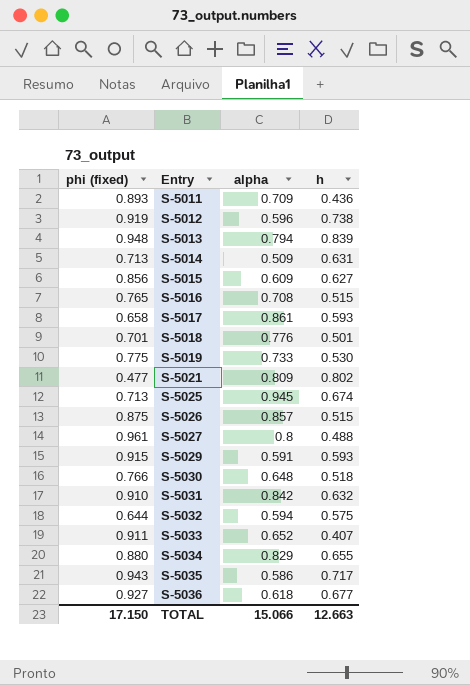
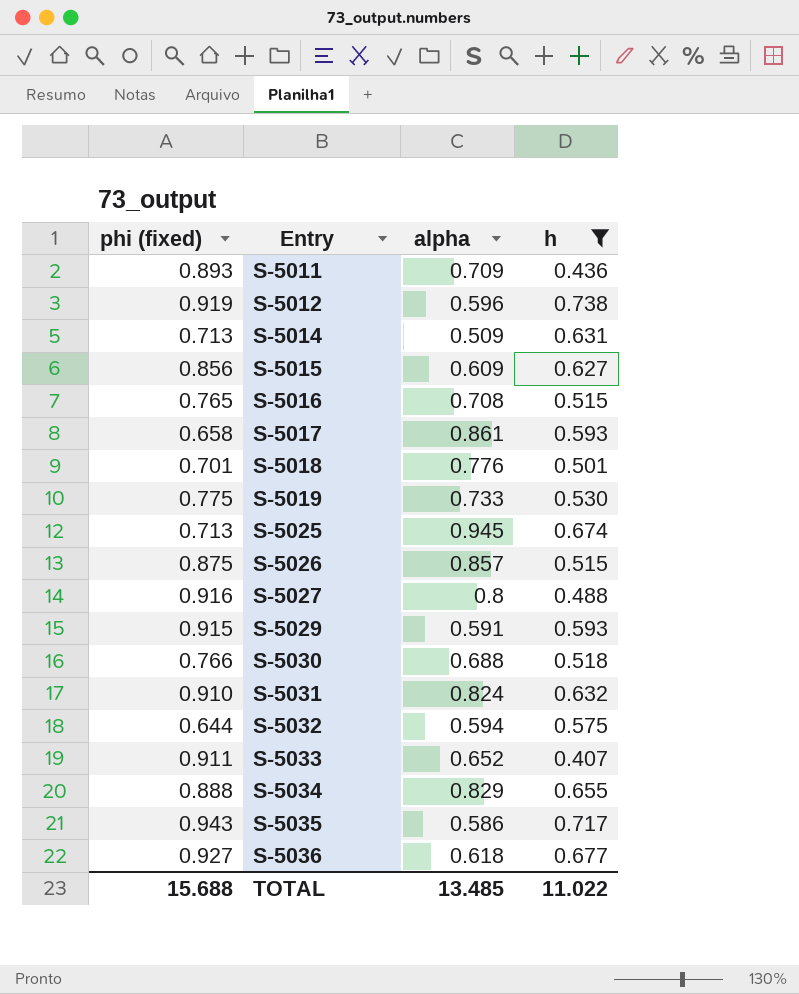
filter: none -> h <= 0.738
S-5027 | phi (fixed): 0.961 -> 0.916
S-5030 | alpha: 0.648 -> 0.688
S-5031 | alpha: 0.842 -> 0.824
S-5034 | phi (fixed): 0.880 -> 0.888
TOTAL | phi (fixed): 17.150 -> 15.688
TOTAL | alpha: 15.066 -> 13.485
TOTAL | h: 12.663 -> 11.022

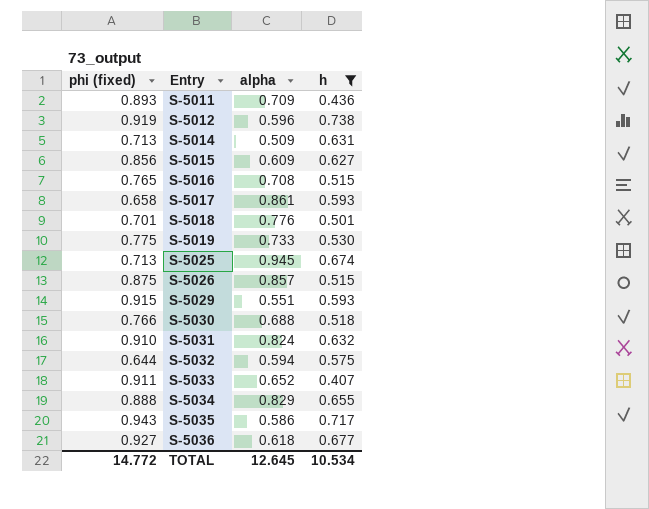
row S-5027: 0.916 | 0.8 | 0.488 -> none
S-5029 | alpha: 0.591 -> 0.551
TOTAL | phi (fixed): 15.688 -> 14.772
TOTAL | alpha: 13.485 -> 12.645
TOTAL | h: 11.022 -> 10.534

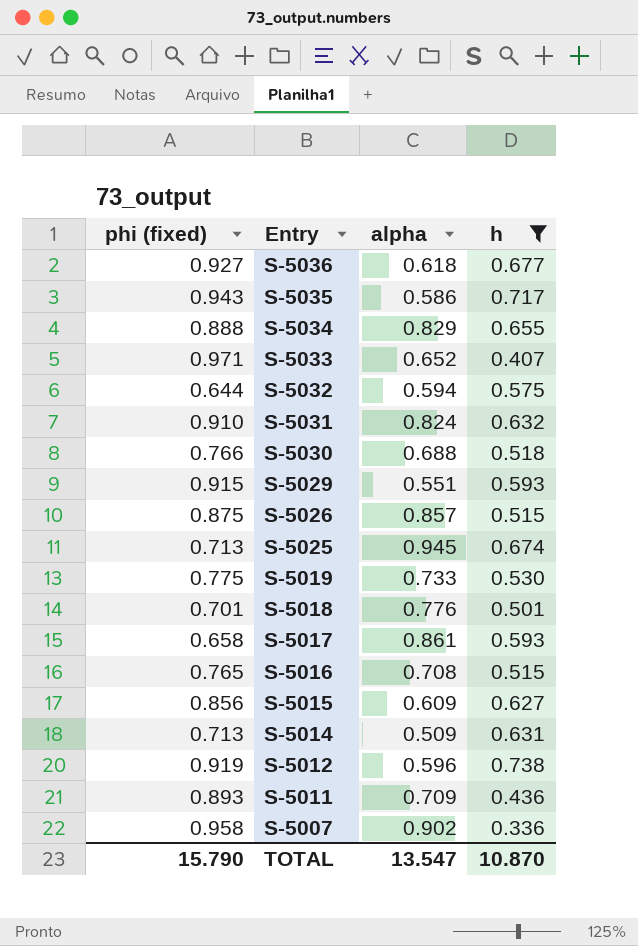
row order: Entry ascending -> Entry descending
S-5033 | phi (fixed): 0.911 -> 0.971
row S-5007: none -> 0.958 | 0.902 | 0.336
TOTAL | phi (fixed): 14.772 -> 15.790
TOTAL | alpha: 12.645 -> 13.547
TOTAL | h: 10.534 -> 10.870

